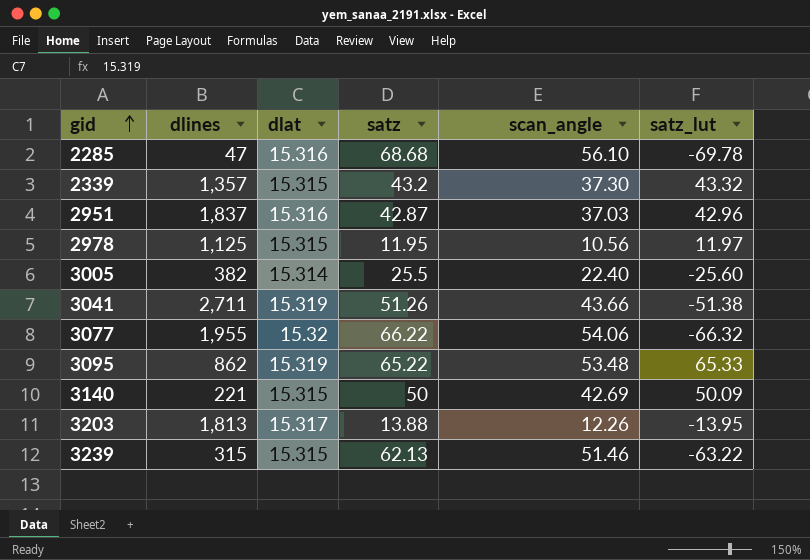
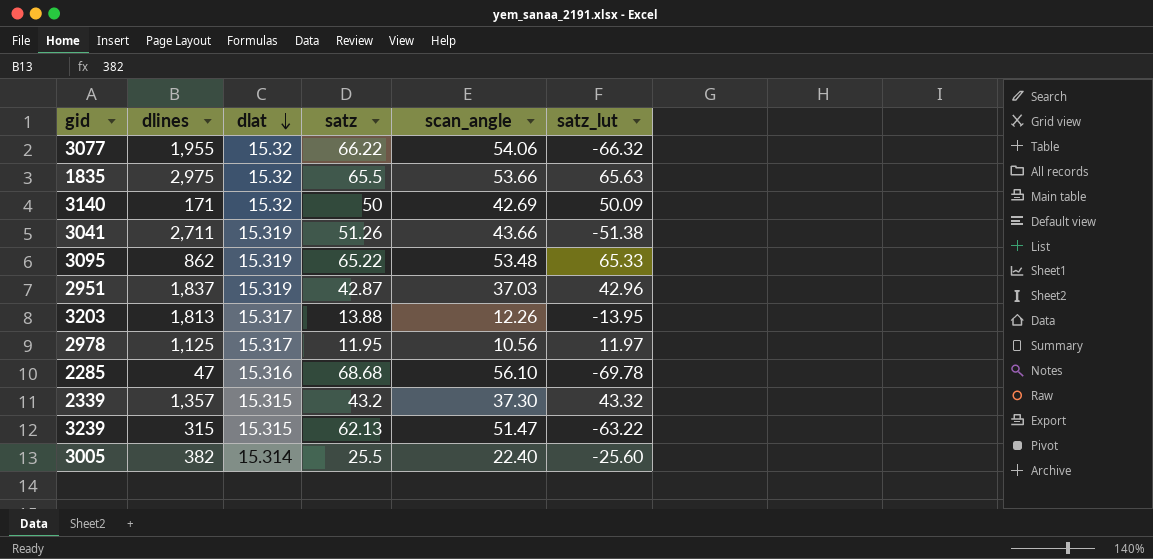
row order: gid ascending -> dlat descending
row 1835: none -> 2,975 | 15.32 | 65.5 | 53.66 | 65.63
3140 | dlines: 221 -> 171
3140 | dlat: 15.315 -> 15.32
2951 | dlat: 15.316 -> 15.319
2978 | dlat: 15.315 -> 15.317
3239 | scan_angle: 51.46 -> 51.47

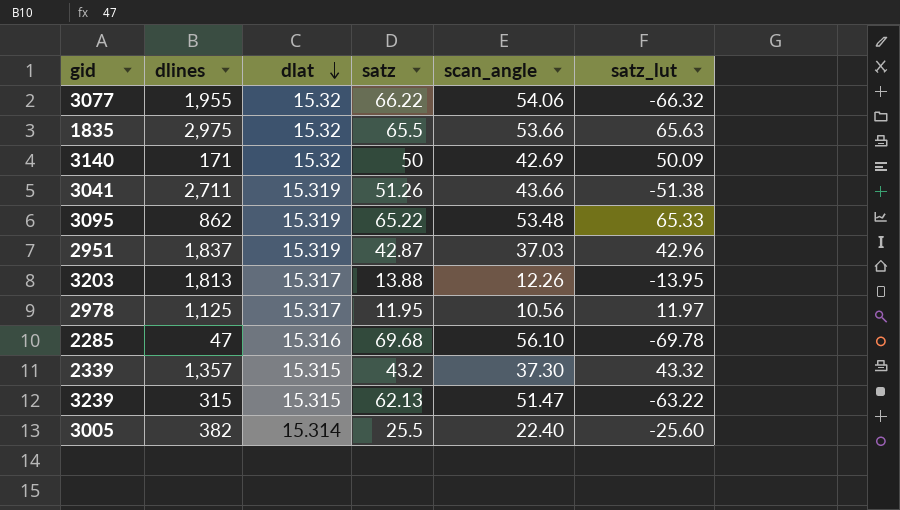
2285 | satz: 68.68 -> 69.68

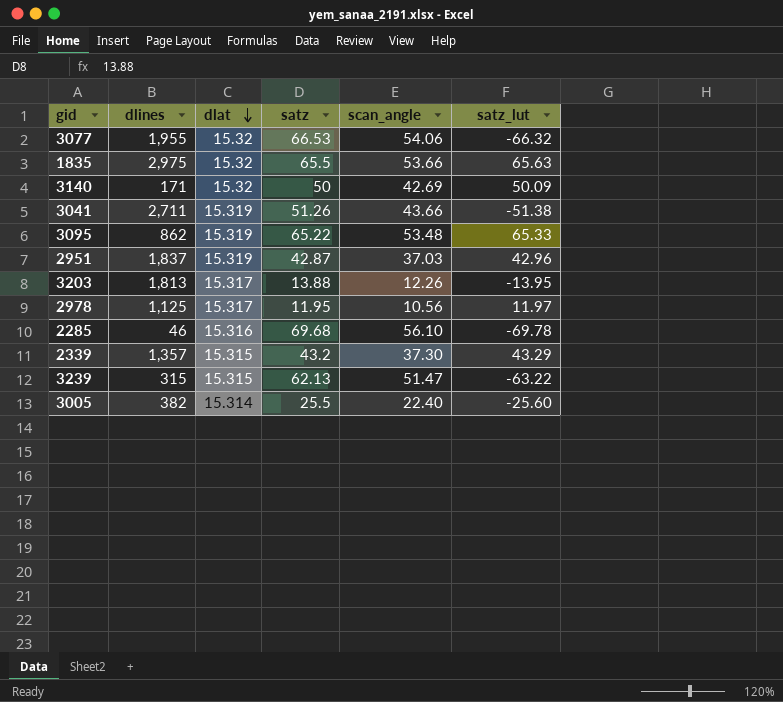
3077 | satz: 66.22 -> 66.53
2285 | dlines: 47 -> 46
2339 | satz_lut: 43.32 -> 43.29

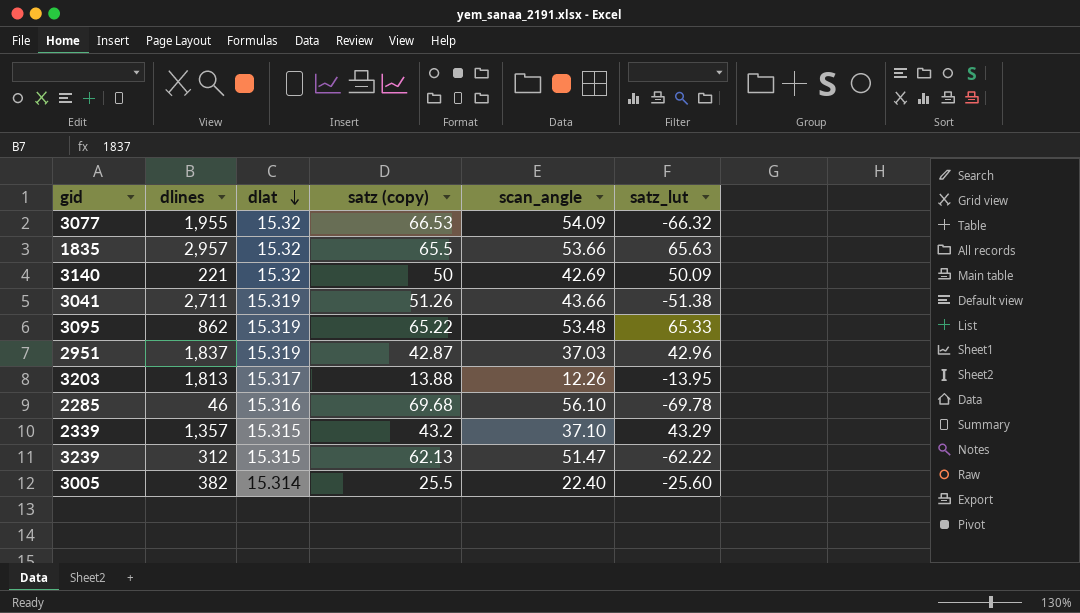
column name: satz -> satz (copy)
row 2978: 1,125 | 15.317 | 11.95 | 10.56 | 11.97 -> none
3077 | scan_angle: 54.06 -> 54.09
1835 | dlines: 2,975 -> 2,957
3140 | dlines: 171 -> 221
2339 | scan_angle: 37.30 -> 37.10
3239 | dlines: 315 -> 312
3239 | satz_lut: -63.22 -> -62.22

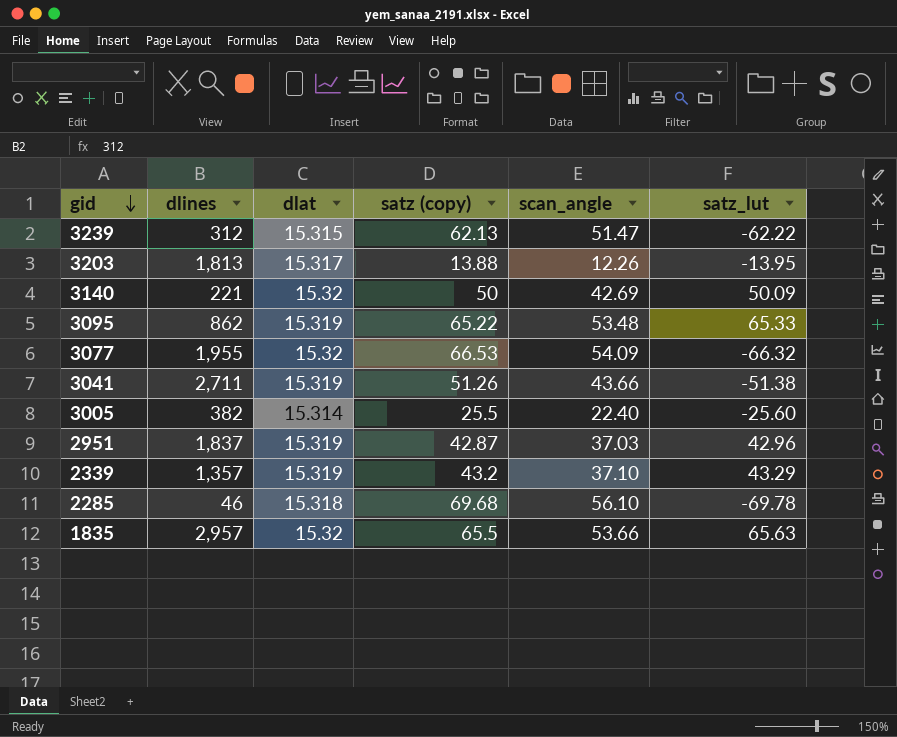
row order: dlat descending -> gid descending
2339 | dlat: 15.315 -> 15.319
2285 | dlat: 15.316 -> 15.318

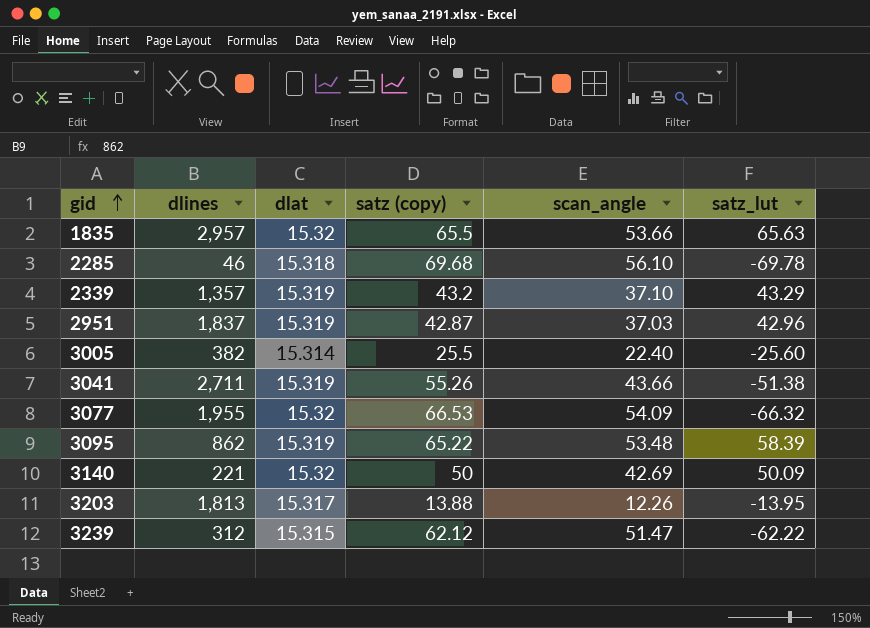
row order: gid descending -> gid ascending
3041 | satz (copy): 51.26 -> 55.26
3095 | satz_lut: 65.33 -> 58.39
3239 | satz (copy): 62.13 -> 62.12

